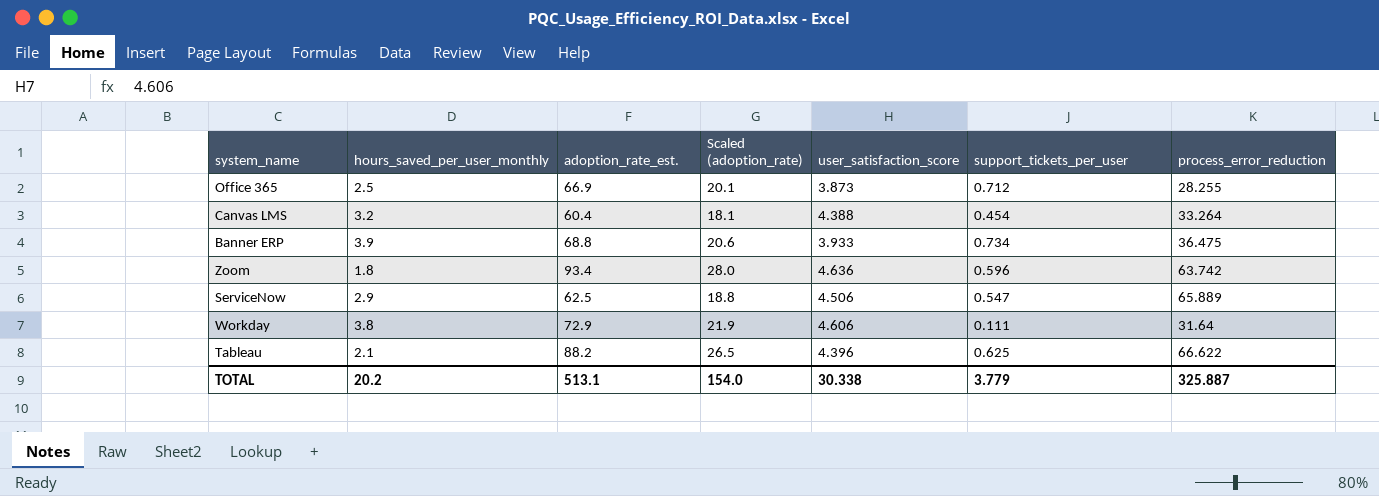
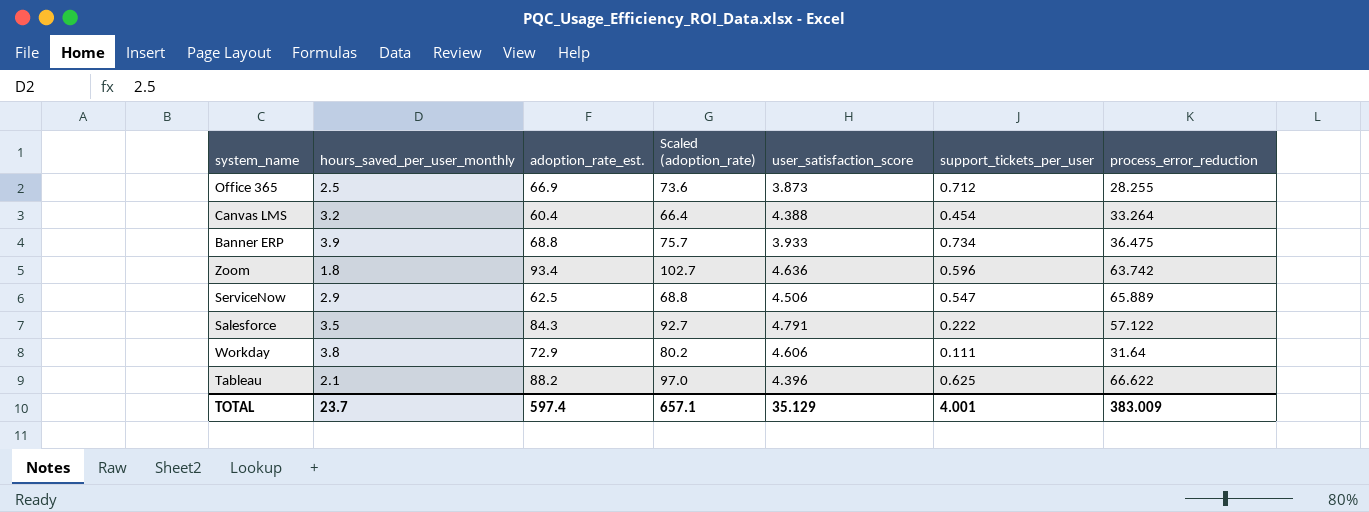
column Scaled (adoption_rate) | formula: [adoption_rate_est.] * 0.3 -> [adoption_rate_est.] * 1.1
row Salesforce: none -> 3.5 | 84.3 | 92.7 | 4.791 | 0.222 | 57.122
TOTAL | hours_saved_per_user_monthly: 20.2 -> 23.7
TOTAL | adoption_rate_est.: 513.1 -> 597.4
TOTAL | Scaled (adoption_rate): 154.0 -> 657.1
TOTAL | user_satisfaction_score: 30.338 -> 35.129
TOTAL | support_tickets_per_user: 3.779 -> 4.001
TOTAL | process_error_reduction: 325.887 -> 383.009

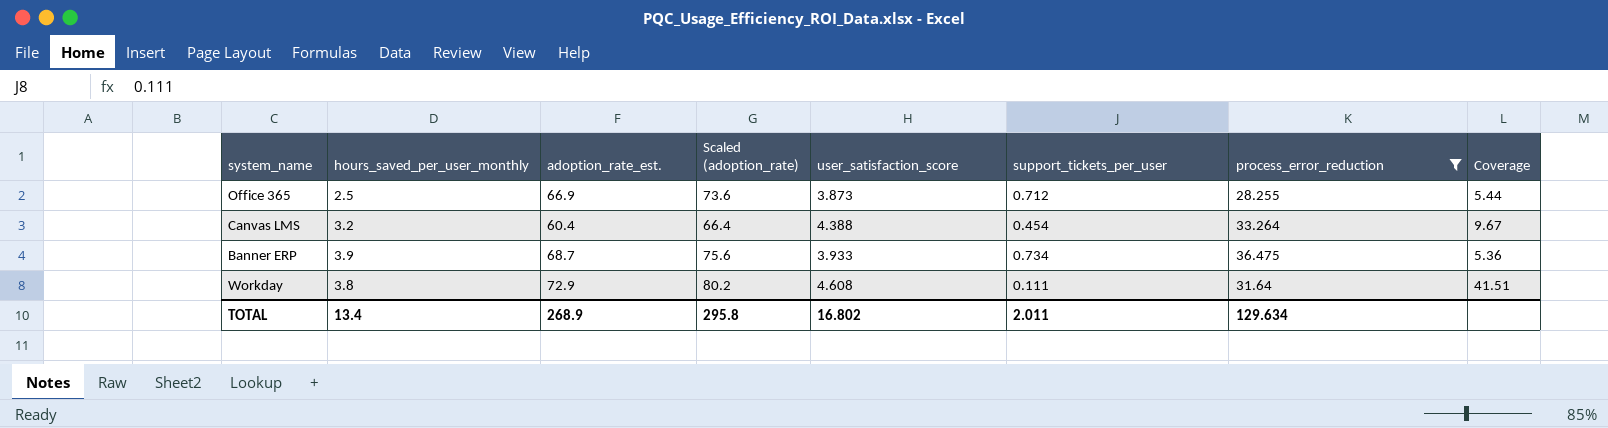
filter: none -> process_error_reduction <= 36.475
column Coverage | formula: none -> [user_satisfaction_score] / [support_tickets_per_user]
Banner ERP | adoption_rate_est.: 68.8 -> 68.7
Banner ERP | Scaled (adoption_rate): 75.7 -> 75.6
Workday | user_satisfaction_score: 4.606 -> 4.608
TOTAL | hours_saved_per_user_monthly: 23.7 -> 13.4
TOTAL | adoption_rate_est.: 597.4 -> 268.9
TOTAL | Scaled (adoption_rate): 657.1 -> 295.8
TOTAL | user_satisfaction_score: 35.129 -> 16.802
TOTAL | support_tickets_per_user: 4.001 -> 2.011
TOTAL | process_error_reduction: 383.009 -> 129.634

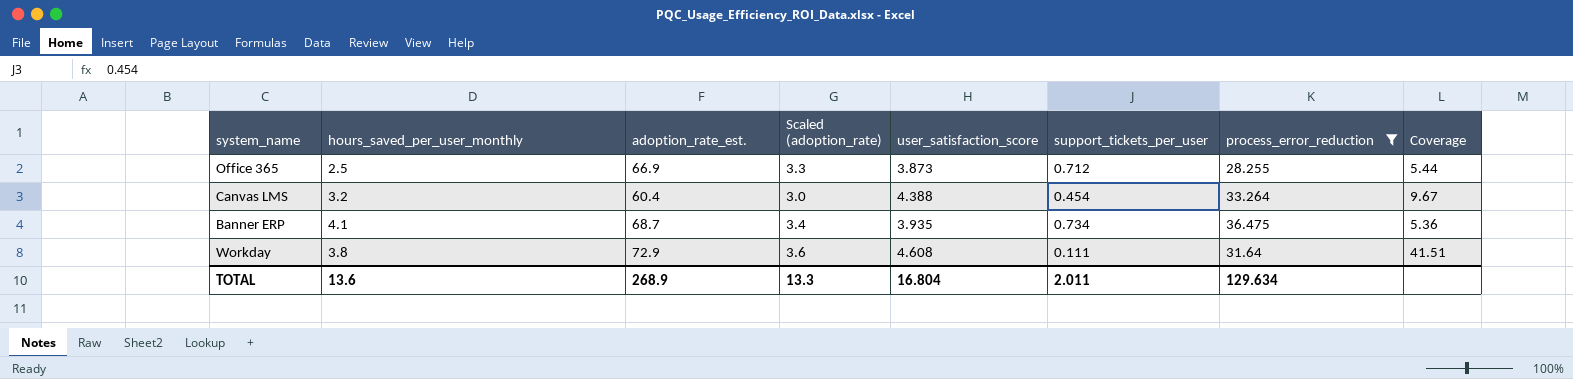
column Scaled (adoption_rate) | formula: [adoption_rate_est.] * 1.1 -> [adoption_rate_est.] * 0.05
Banner ERP | hours_saved_per_user_monthly: 3.9 -> 4.1
Banner ERP | user_satisfaction_score: 3.933 -> 3.935
TOTAL | hours_saved_per_user_monthly: 13.4 -> 13.6
TOTAL | Scaled (adoption_rate): 295.8 -> 13.3
TOTAL | user_satisfaction_score: 16.802 -> 16.804

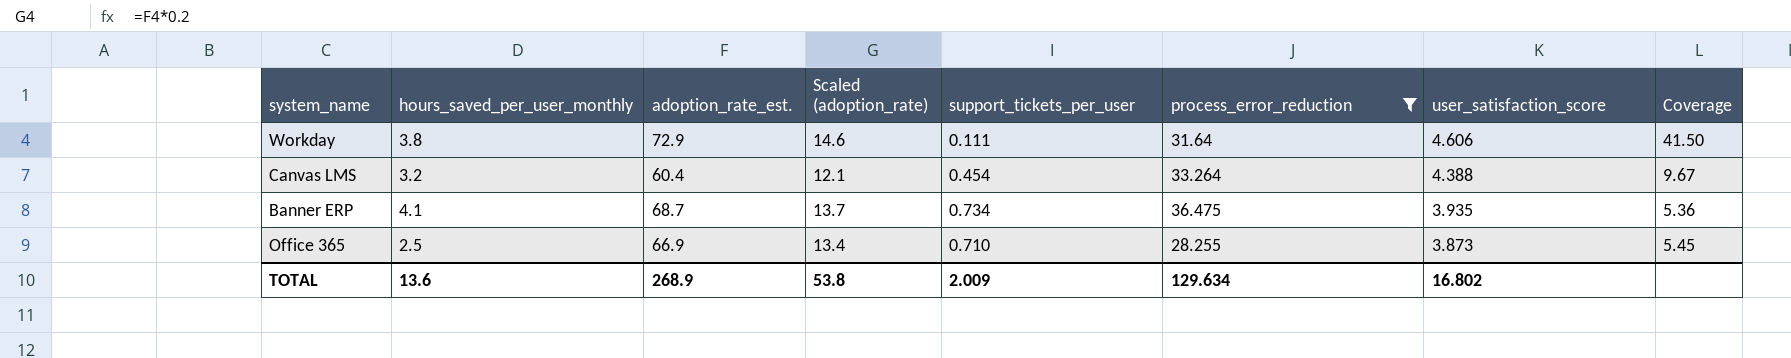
row order: none -> user_satisfaction_score descending
column Scaled (adoption_rate) | formula: [adoption_rate_est.] * 0.05 -> [adoption_rate_est.] * 0.2
column user_satisfaction_score | position: 5 -> 7
Workday | user_satisfaction_score: 4.608 -> 4.606
Workday | Coverage: 41.51 -> 41.50
Office 365 | support_tickets_per_user: 0.712 -> 0.710
Office 365 | Coverage: 5.44 -> 5.45
TOTAL | Scaled (adoption_rate): 13.3 -> 53.8
TOTAL | support_tickets_per_user: 2.011 -> 2.009
TOTAL | user_satisfaction_score: 16.804 -> 16.802

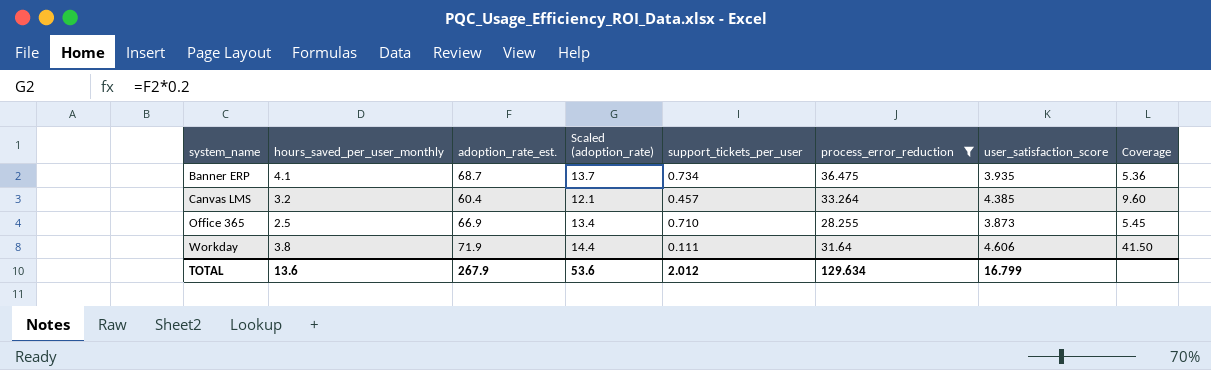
row order: user_satisfaction_score descending -> system_name ascending
Canvas LMS | support_tickets_per_user: 0.454 -> 0.457
Canvas LMS | user_satisfaction_score: 4.388 -> 4.385
Canvas LMS | Coverage: 9.67 -> 9.60
Workday | adoption_rate_est.: 72.9 -> 71.9
Workday | Scaled (adoption_rate): 14.6 -> 14.4
TOTAL | adoption_rate_est.: 268.9 -> 267.9
TOTAL | Scaled (adoption_rate): 53.8 -> 53.6
TOTAL | support_tickets_per_user: 2.009 -> 2.012
TOTAL | user_satisfaction_score: 16.802 -> 16.799

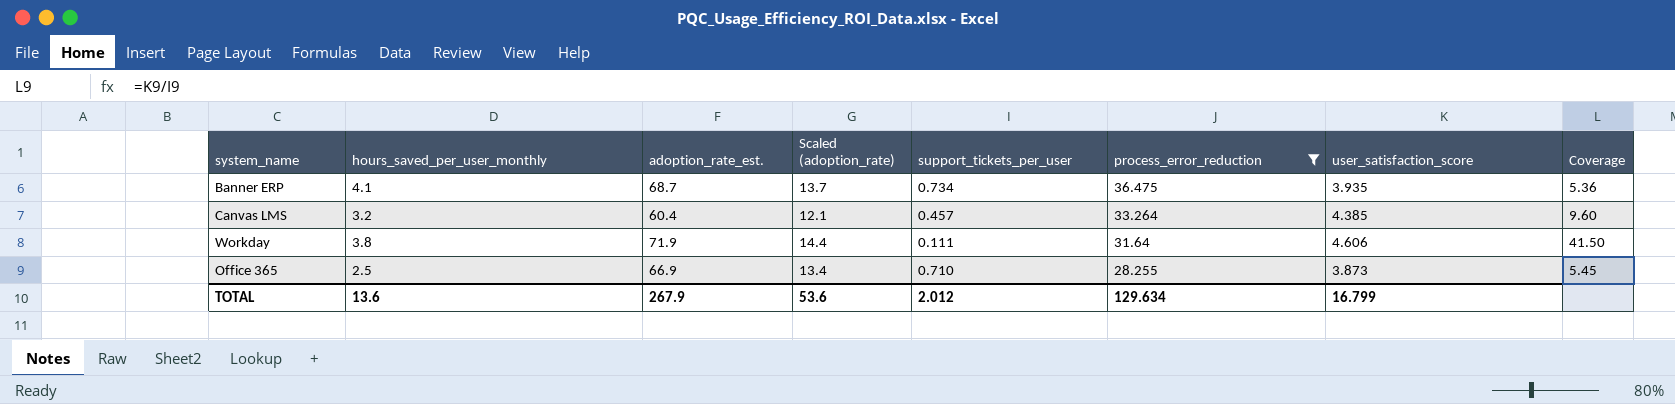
row order: system_name ascending -> process_error_reduction descending

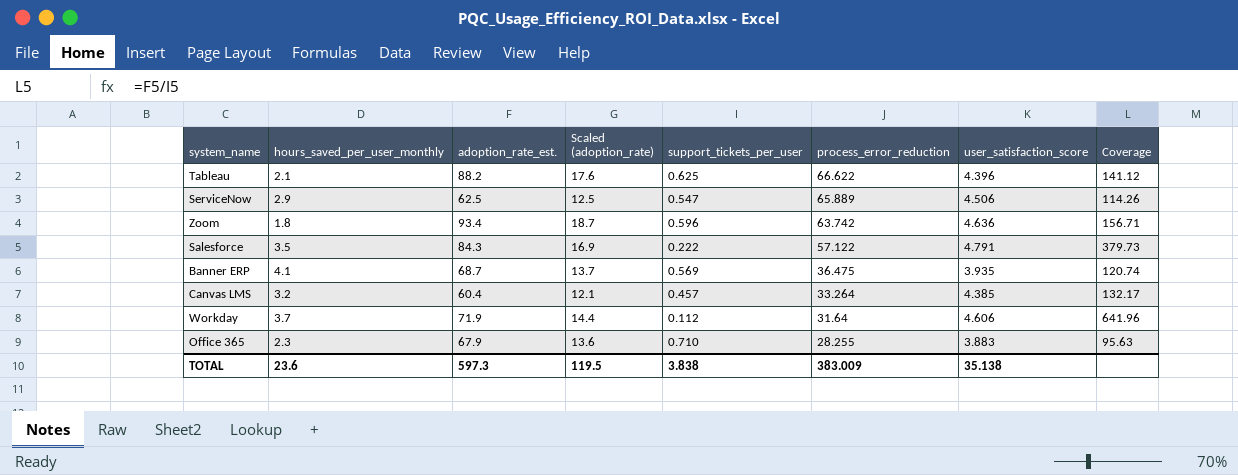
filter: process_error_reduction <= 36.475 -> none
column Coverage | formula: [user_satisfaction_score] / [support_tickets_per_user] -> [adoption_rate_est.] / [support_tickets_per_user]
Banner ERP | support_tickets_per_user: 0.734 -> 0.569
Workday | hours_saved_per_user_monthly: 3.8 -> 3.7
Workday | support_tickets_per_user: 0.111 -> 0.112
Office 365 | hours_saved_per_user_monthly: 2.5 -> 2.3
Office 365 | adoption_rate_est.: 66.9 -> 67.9
Office 365 | Scaled (adoption_rate): 13.4 -> 13.6
Office 365 | user_satisfaction_score: 3.873 -> 3.883
TOTAL | hours_saved_per_user_monthly: 13.6 -> 23.6
TOTAL | adoption_rate_est.: 267.9 -> 597.3
TOTAL | Scaled (adoption_rate): 53.6 -> 119.5
TOTAL | support_tickets_per_user: 2.012 -> 3.838
TOTAL | process_error_reduction: 129.634 -> 383.009
TOTAL | user_satisfaction_score: 16.799 -> 35.138

